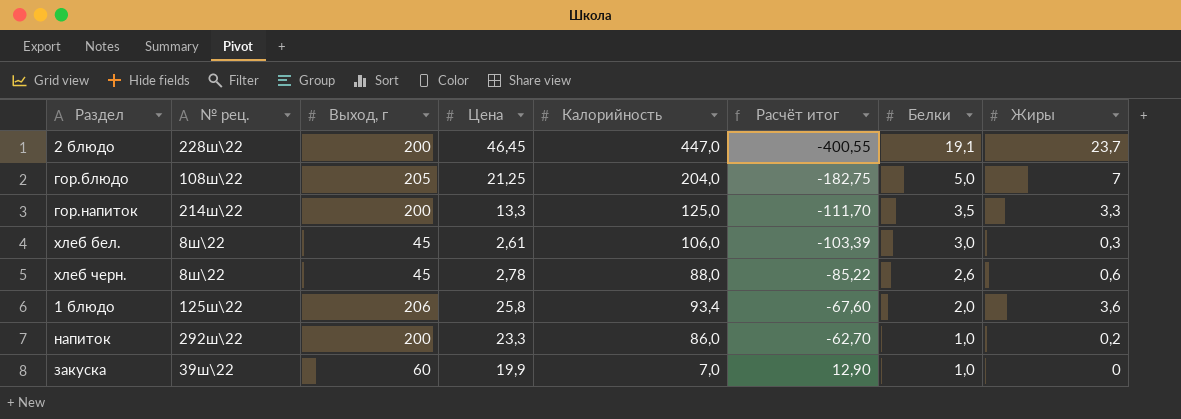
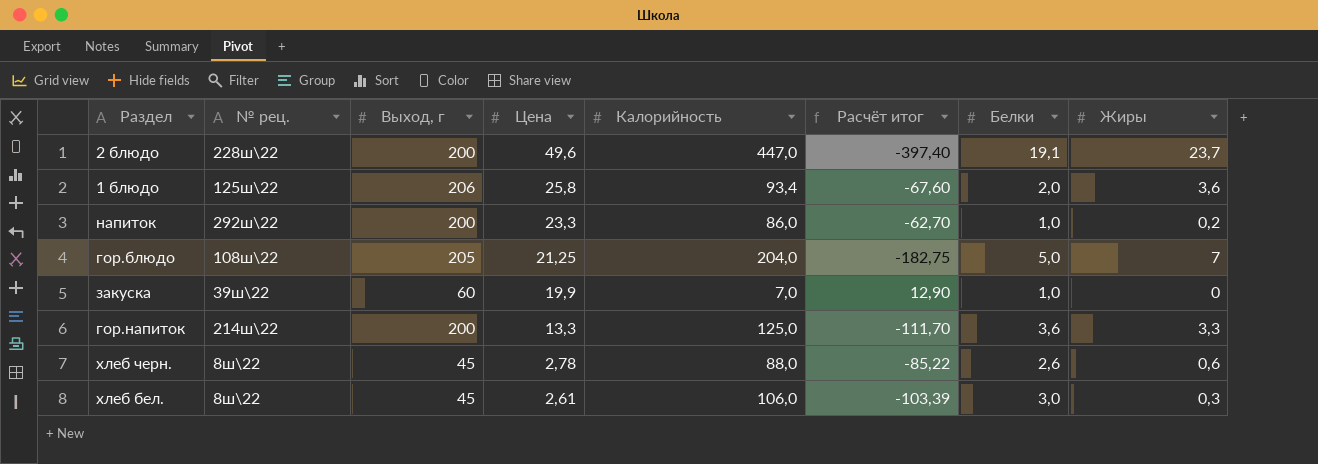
row order: Расчёт итог ascending -> Цена descending
2 блюдо | Цена: 46,45 -> 49,6
2 блюдо | Расчёт итог: -400,55 -> -397,40
гор.напиток | Белки: 3,5 -> 3,6

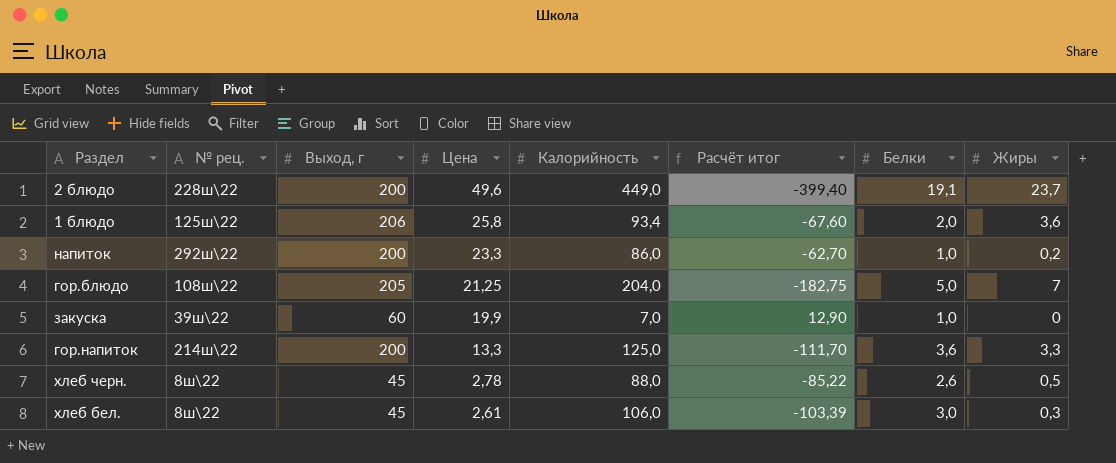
2 блюдо | Калорийность: 447,0 -> 449,0
2 блюдо | Расчёт итог: -397,40 -> -399,40
хлеб черн. | Жиры: 0,6 -> 0,5

